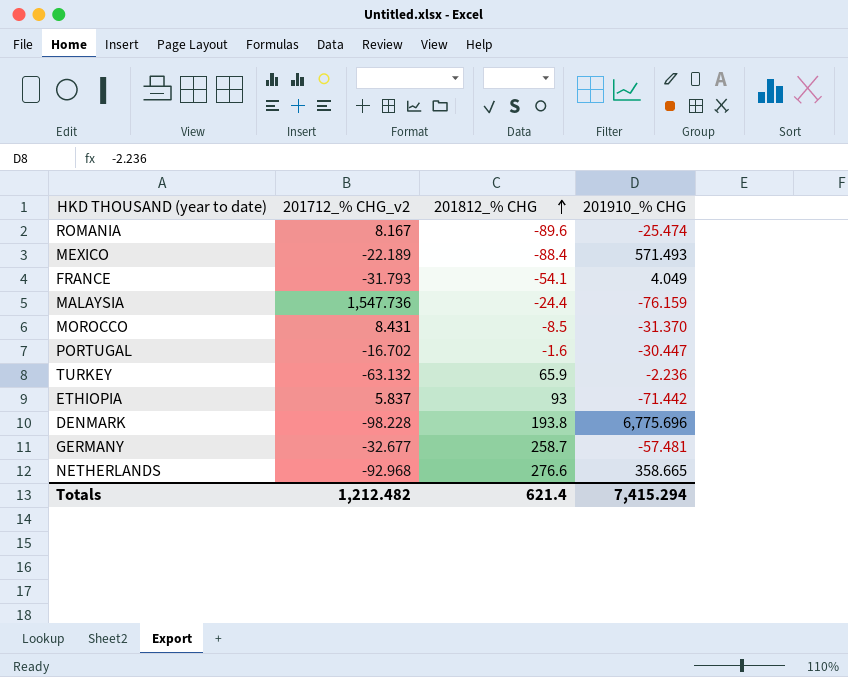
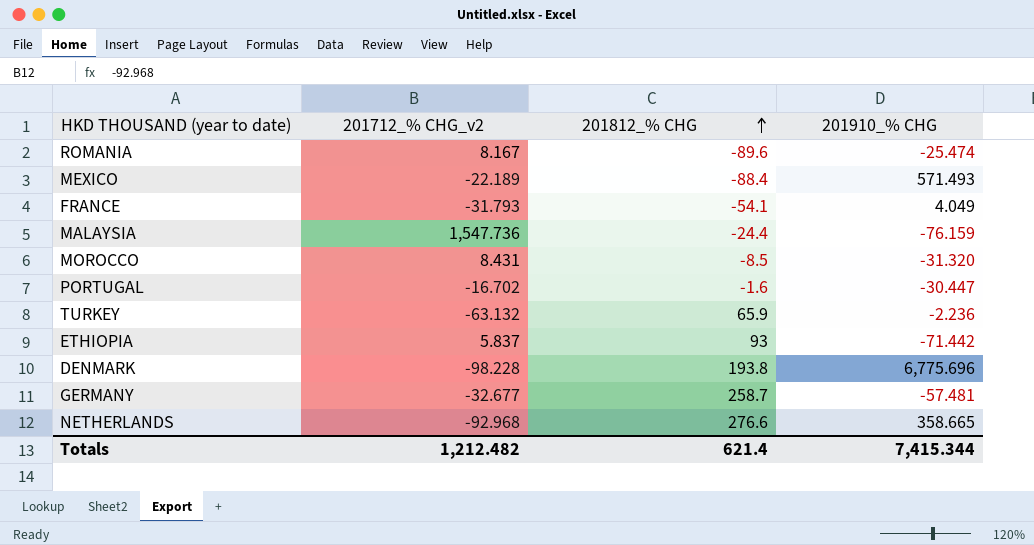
MOROCCO | 201910_% CHG: -31.370 -> -31.320
Totals | 201910_% CHG: 7,415.294 -> 7,415.344

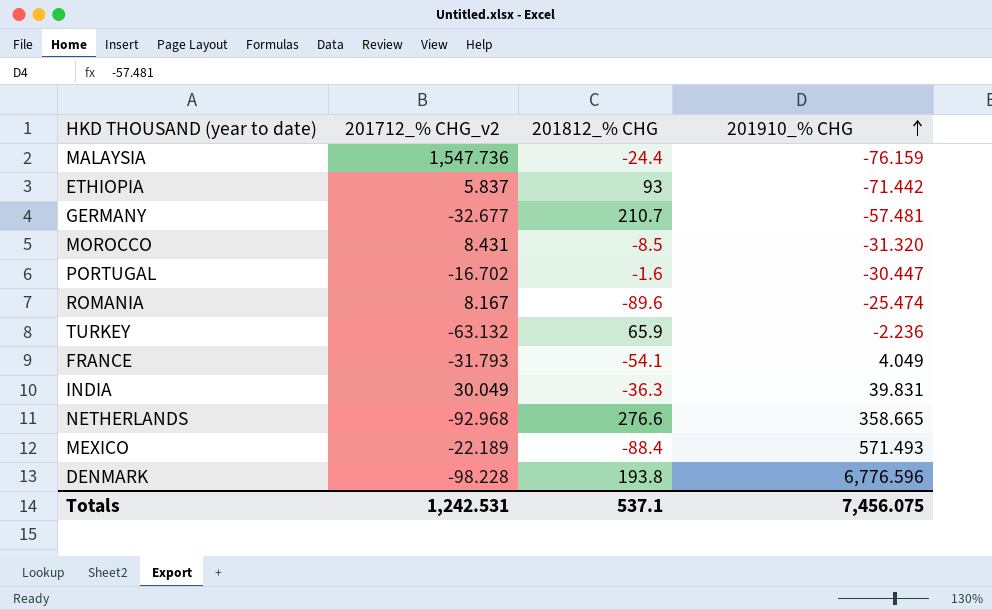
row order: 201812_% CHG ascending -> 201910_% CHG ascending
GERMANY | 201812_% CHG: 258.7 -> 210.7
row INDIA: none -> 30.049 | -36.3 | 39.831
DENMARK | 201910_% CHG: 6,775.696 -> 6,776.596
Totals | 201712_% CHG_v2: 1,212.482 -> 1,242.531
Totals | 201812_% CHG: 621.4 -> 537.1
Totals | 201910_% CHG: 7,415.344 -> 7,456.075

